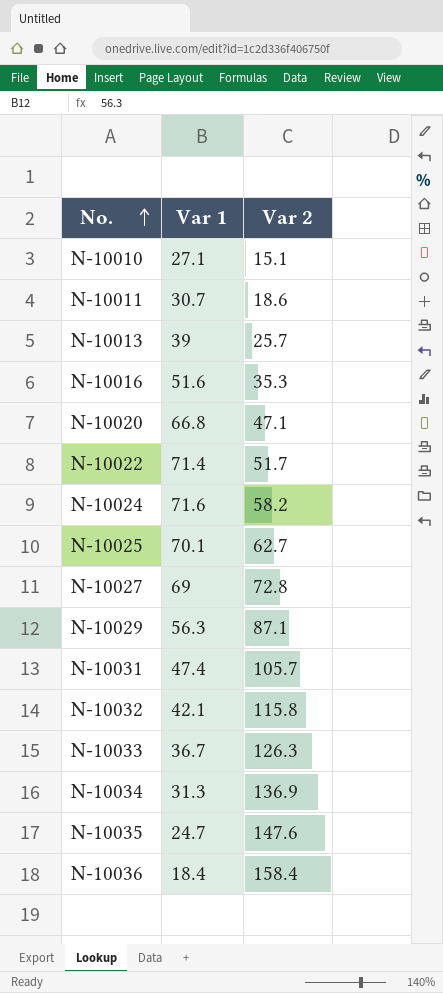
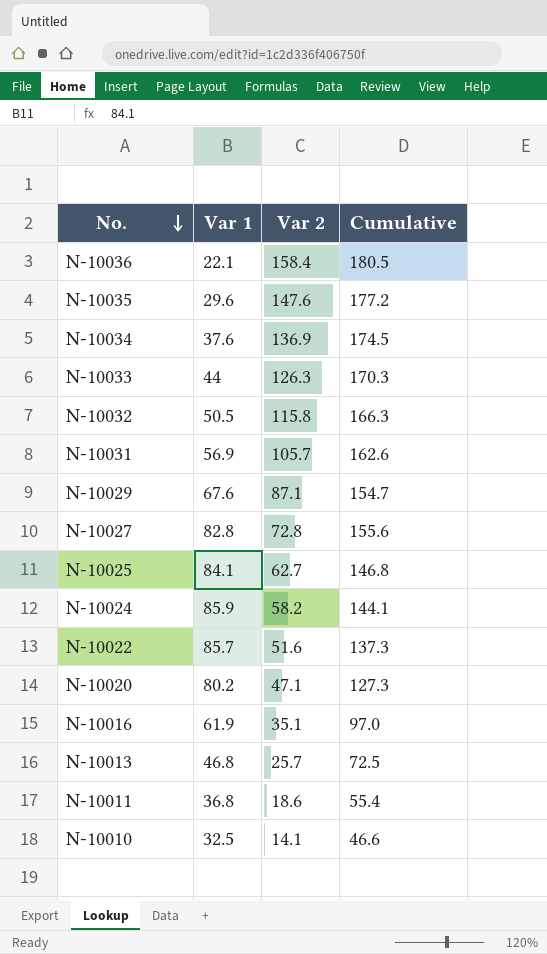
row order: No. ascending -> No. descending
column Cumulative | formula: none -> [Var 1] + [Var 2]
N-10036 | Var 1: 18.4 -> 22.1
N-10035 | Var 1: 24.7 -> 29.6
N-10034 | Var 1: 31.3 -> 37.6
N-10033 | Var 1: 36.7 -> 44
N-10032 | Var 1: 42.1 -> 50.5
N-10031 | Var 1: 47.4 -> 56.9
N-10029 | Var 1: 56.3 -> 67.6
N-10027 | Var 1: 69 -> 82.8
N-10025 | Var 1: 70.1 -> 84.1
N-10024 | Var 1: 71.6 -> 85.9
N-10022 | Var 1: 71.4 -> 85.7
N-10022 | Var 2: 51.7 -> 51.6
N-10020 | Var 1: 66.8 -> 80.2
N-10016 | Var 1: 51.6 -> 61.9
N-10016 | Var 2: 35.3 -> 35.1
N-10013 | Var 1: 39 -> 46.8
N-10011 | Var 1: 30.7 -> 36.8
N-10010 | Var 1: 27.1 -> 32.5
N-10010 | Var 2: 15.1 -> 14.1

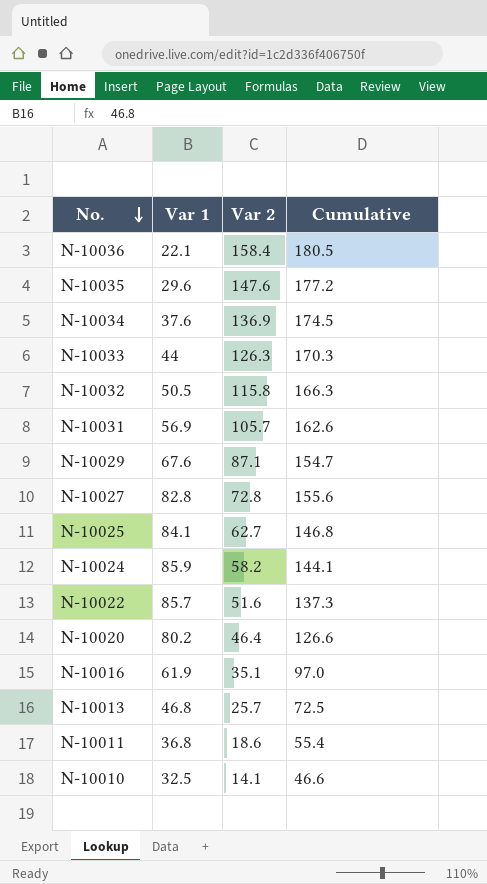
N-10020 | Var 2: 47.1 -> 46.4
N-10020 | Cumulative: 127.3 -> 126.6

